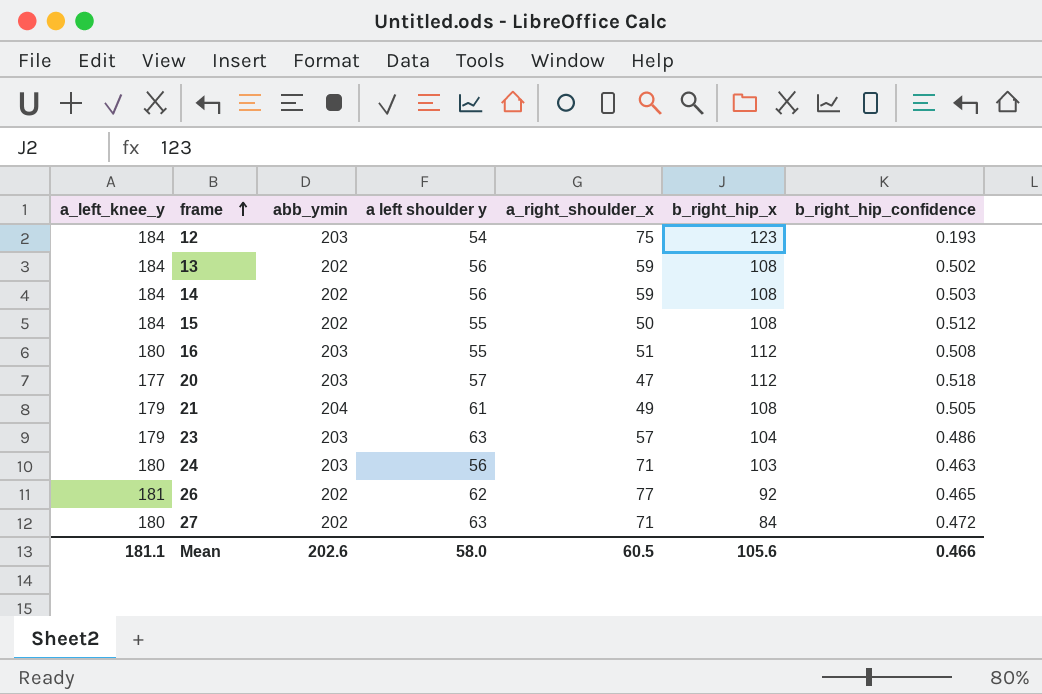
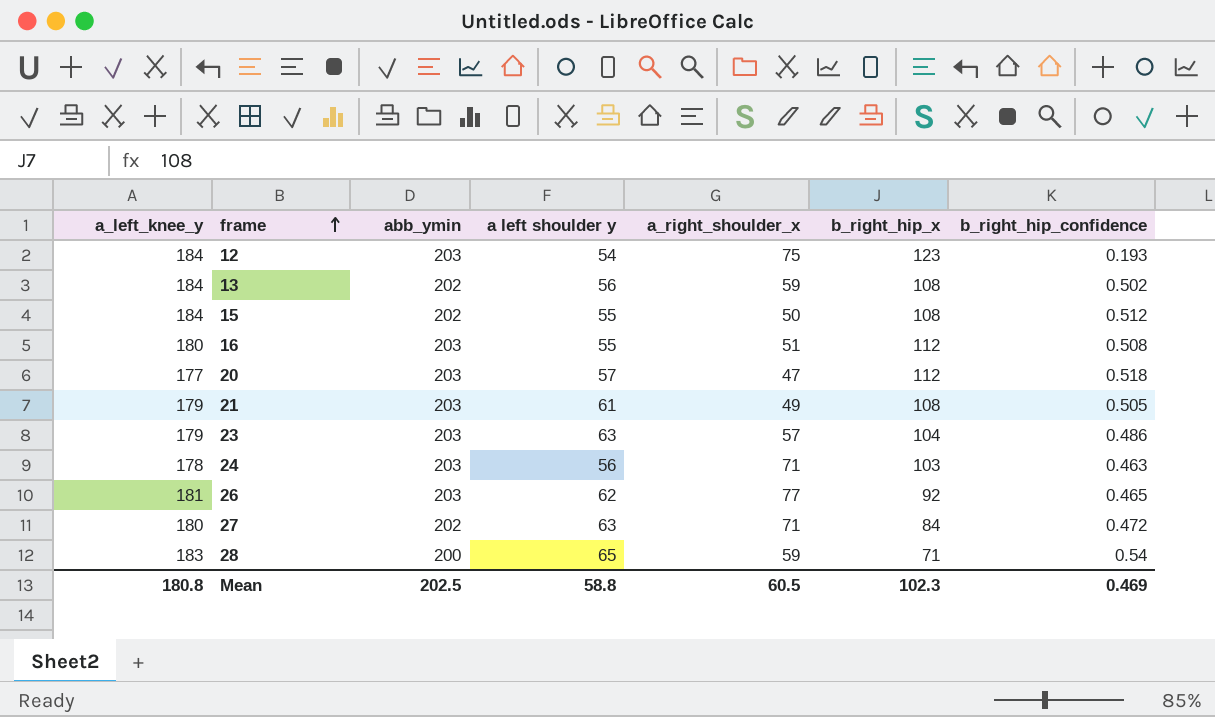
row 14: 184 | 202 | 56 | 59 | 108 | 0.503 -> none
21 | abb_ymin: 204 -> 203
24 | a_left_knee_y: 180 -> 178
26 | abb_ymin: 202 -> 203
row 28: none -> 183 | 200 | 65 | 59 | 71 | 0.54
Mean | a_left_knee_y: 181.1 -> 180.8
Mean | abb_ymin: 202.6 -> 202.5
Mean | a left shoulder y: 58.0 -> 58.8
Mean | b_right_hip_x: 105.6 -> 102.3
Mean | b_right_hip_confidence: 0.466 -> 0.469

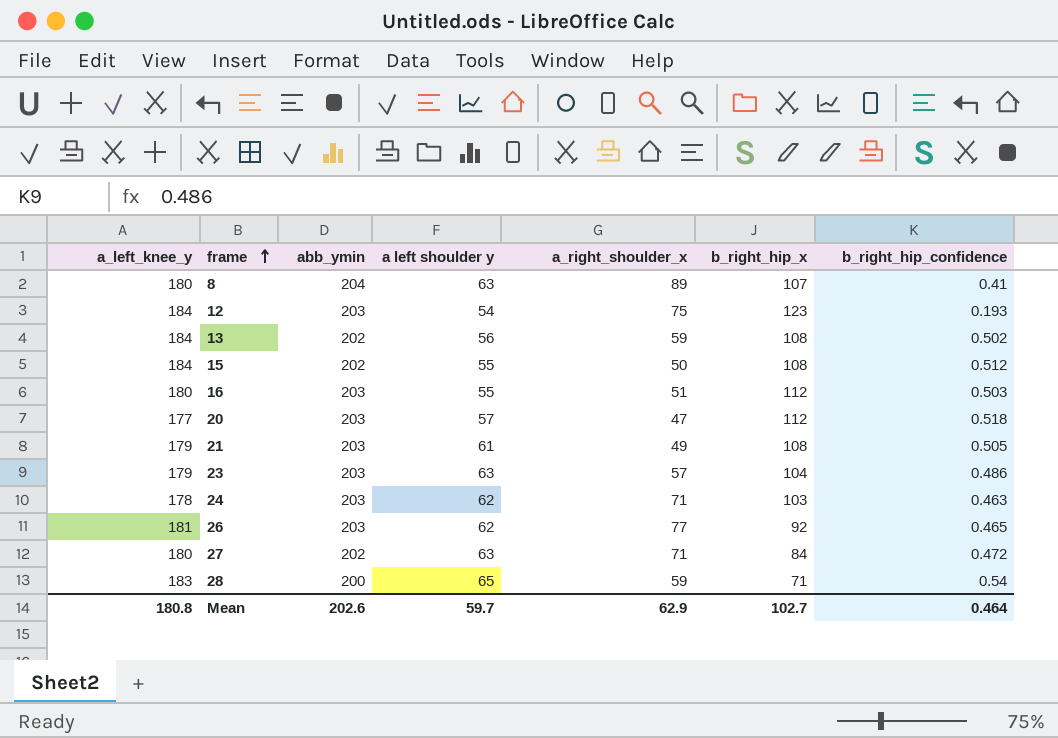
row 8: none -> 180 | 204 | 63 | 89 | 107 | 0.41
16 | b_right_hip_confidence: 0.508 -> 0.503
24 | a left shoulder y: 56 -> 62
Mean | abb_ymin: 202.5 -> 202.6
Mean | a left shoulder y: 58.8 -> 59.7
Mean | a_right_shoulder_x: 60.5 -> 62.9
Mean | b_right_hip_x: 102.3 -> 102.7
Mean | b_right_hip_confidence: 0.469 -> 0.464

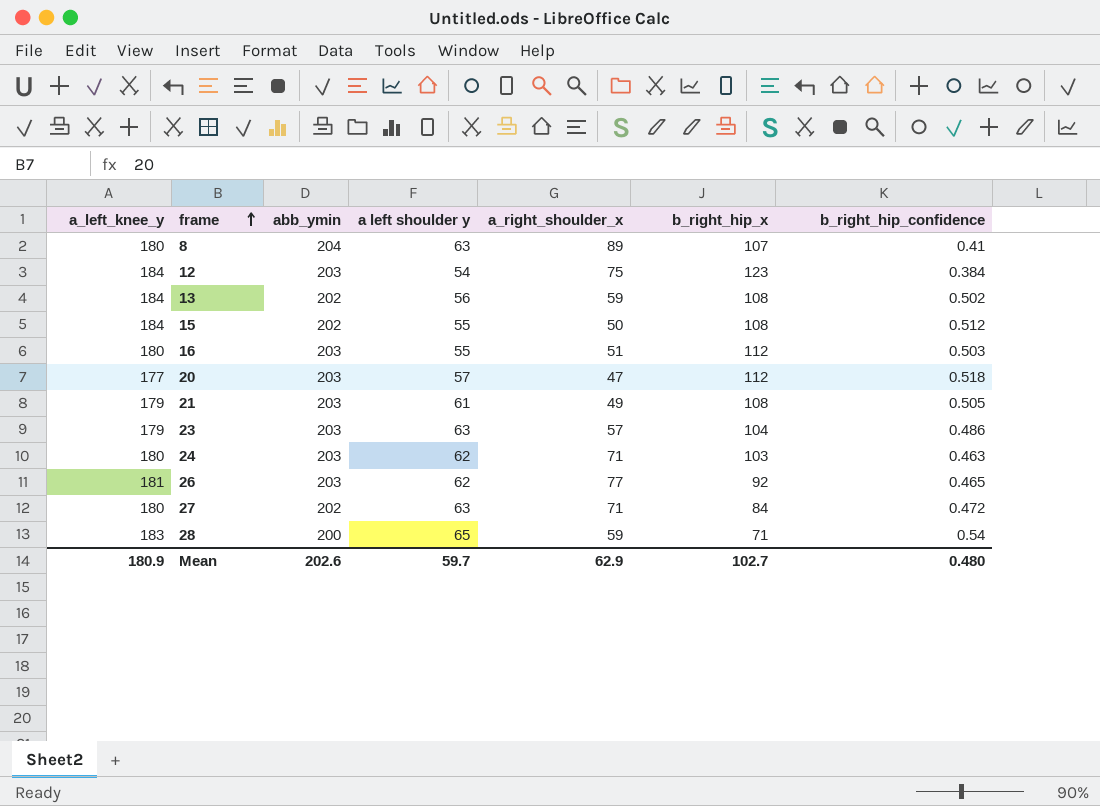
12 | b_right_hip_confidence: 0.193 -> 0.384
24 | a_left_knee_y: 178 -> 180
Mean | a_left_knee_y: 180.8 -> 180.9
Mean | b_right_hip_confidence: 0.464 -> 0.480

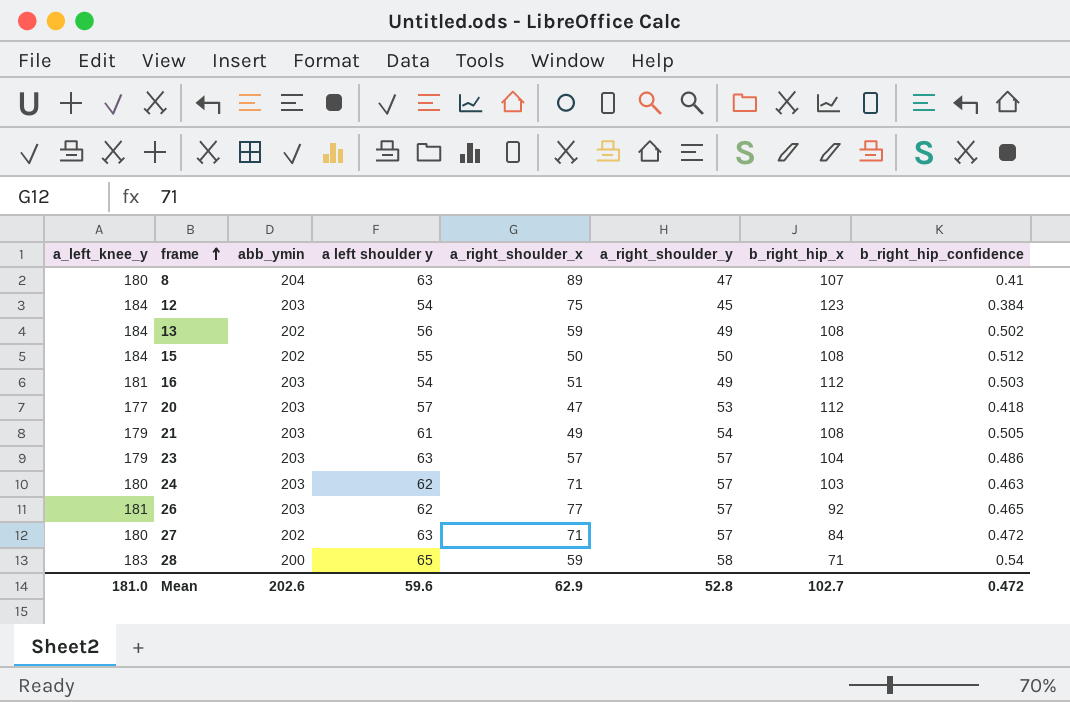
column a_right_shoulder_y | position: none -> 6
16 | a_left_knee_y: 180 -> 181
16 | a left shoulder y: 55 -> 54
20 | b_right_hip_confidence: 0.518 -> 0.418
Mean | a_left_knee_y: 180.9 -> 181.0
Mean | a left shoulder y: 59.7 -> 59.6
Mean | b_right_hip_confidence: 0.480 -> 0.472

